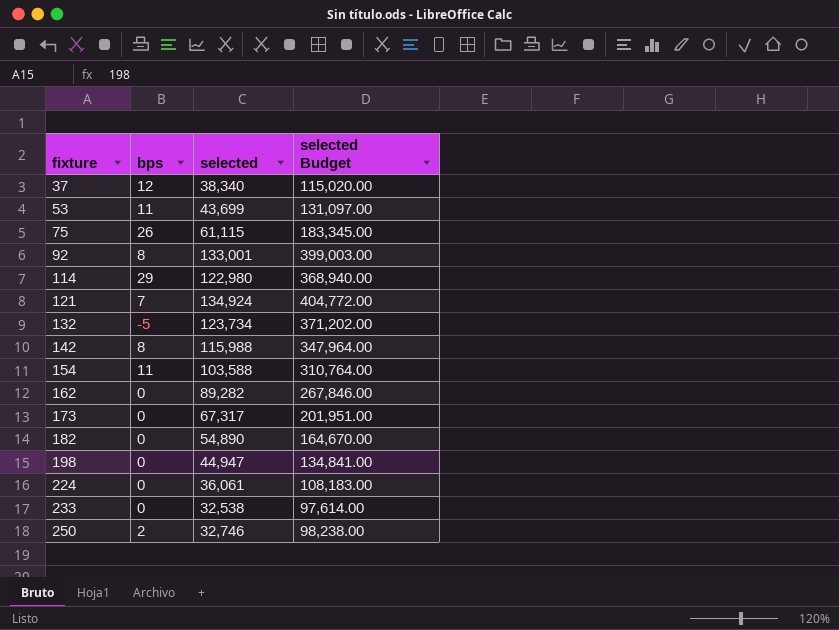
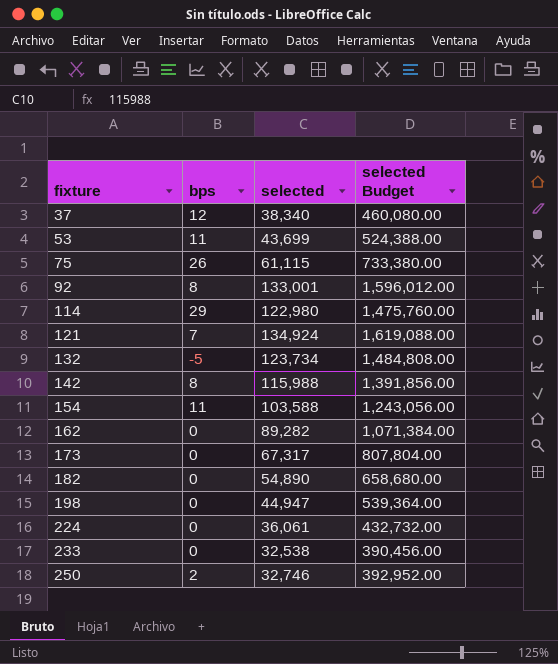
column selected Budget | formula: [selected] * 3 -> [selected] * 12

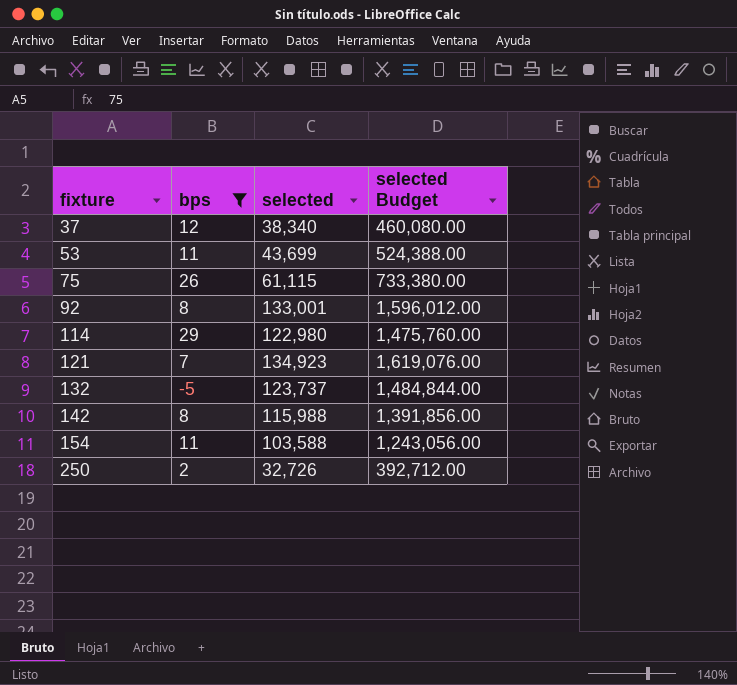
filter: none -> bps != 0
121 | selected: 134,924 -> 134,923
121 | selected Budget: 1,619,088.00 -> 1,619,076.00
132 | selected: 123,734 -> 123,737
132 | selected Budget: 1,484,808.00 -> 1,484,844.00
250 | selected: 32,746 -> 32,726
250 | selected Budget: 392,952.00 -> 392,712.00

